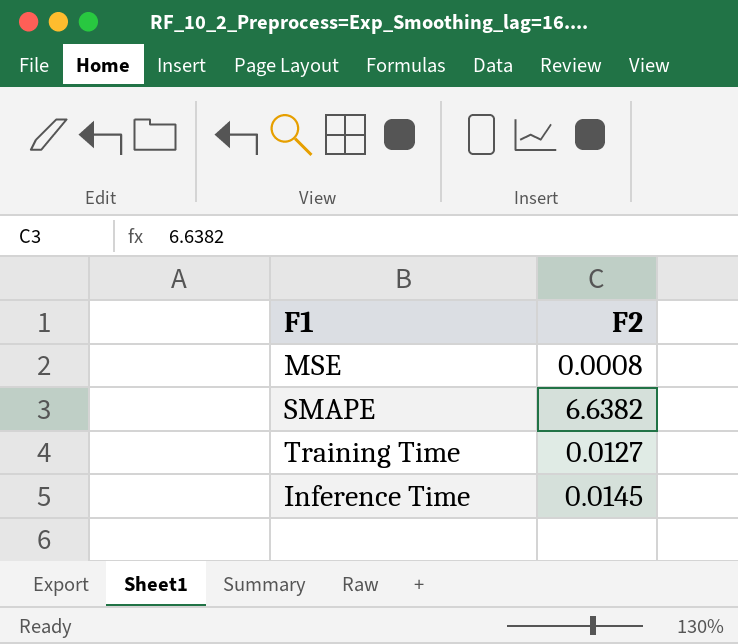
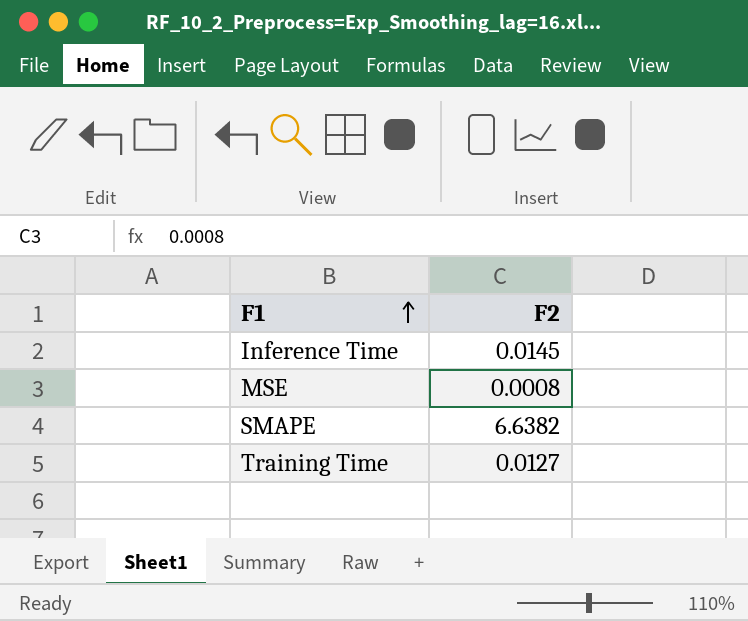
row order: none -> F1 ascending

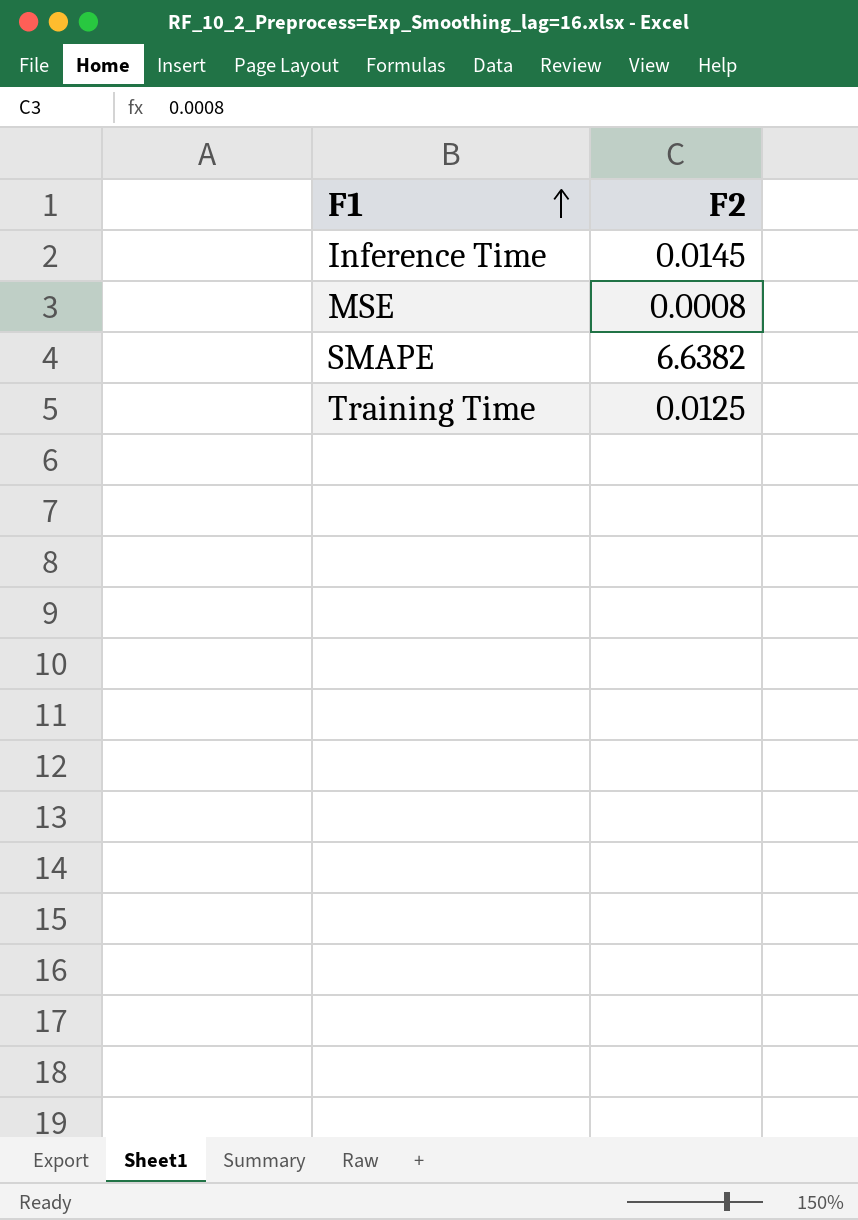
Training Time | F2: 0.0127 -> 0.0125

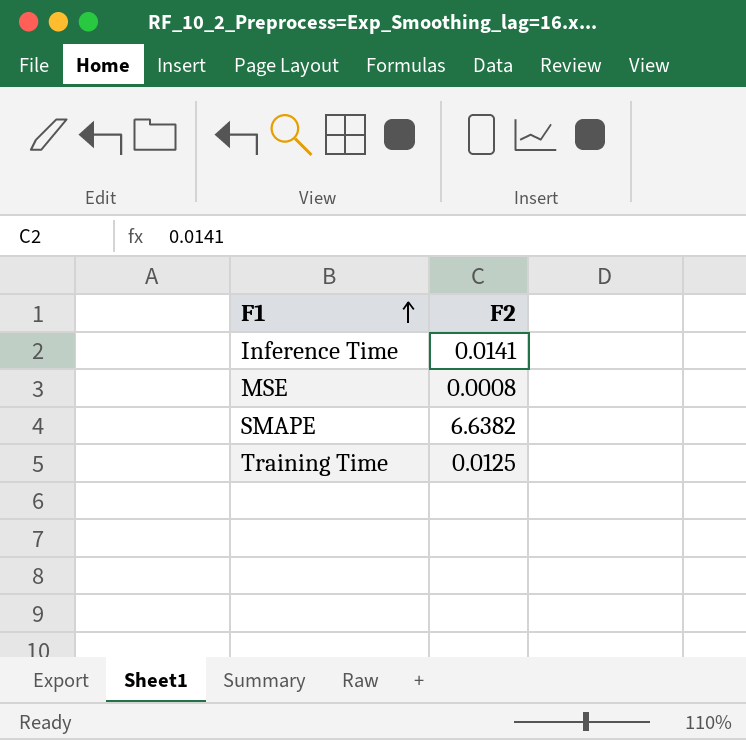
Inference Time | F2: 0.0145 -> 0.0141

